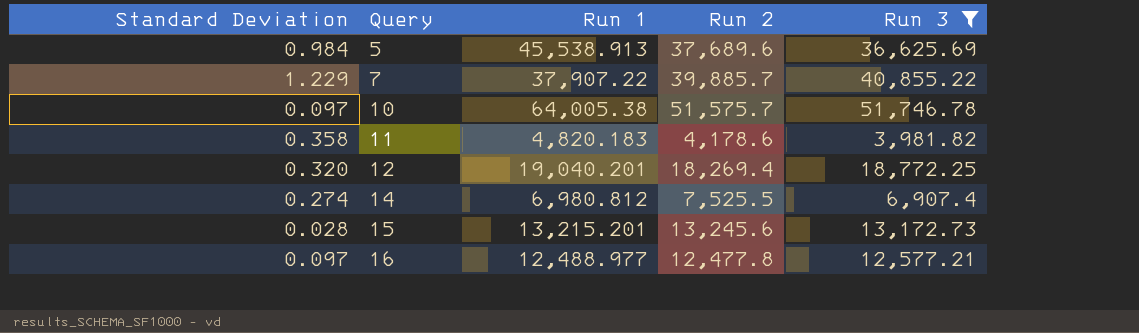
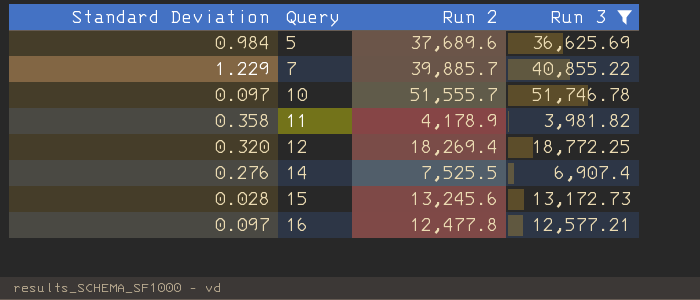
column Run 1 | position: 3 -> none
10 | Run 2: 51,575.7 -> 51,555.7
11 | Run 2: 4,178.6 -> 4,178.9
14 | Standard Deviation: 0.274 -> 0.276

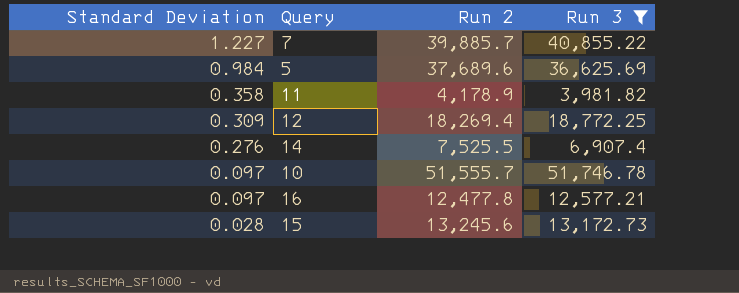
row order: Query ascending -> Standard Deviation descending
7 | Standard Deviation: 1.229 -> 1.227
12 | Standard Deviation: 0.320 -> 0.309

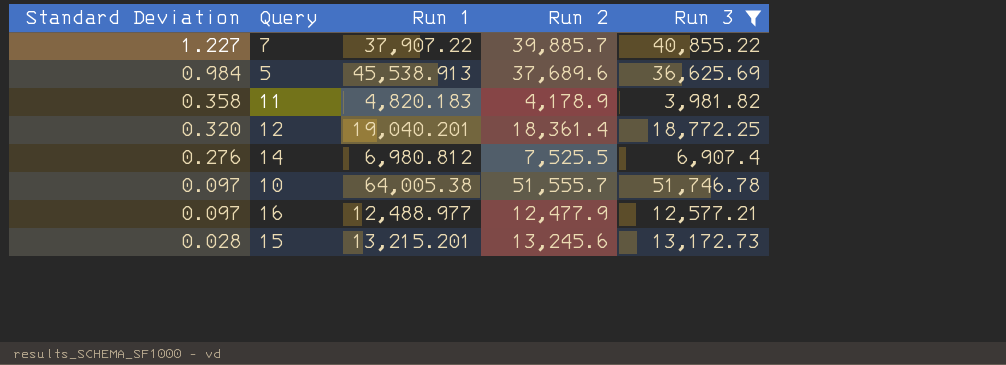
column Run 1 | position: none -> 3
12 | Standard Deviation: 0.309 -> 0.320
12 | Run 2: 18,269.4 -> 18,361.4
16 | Run 2: 12,477.8 -> 12,477.9

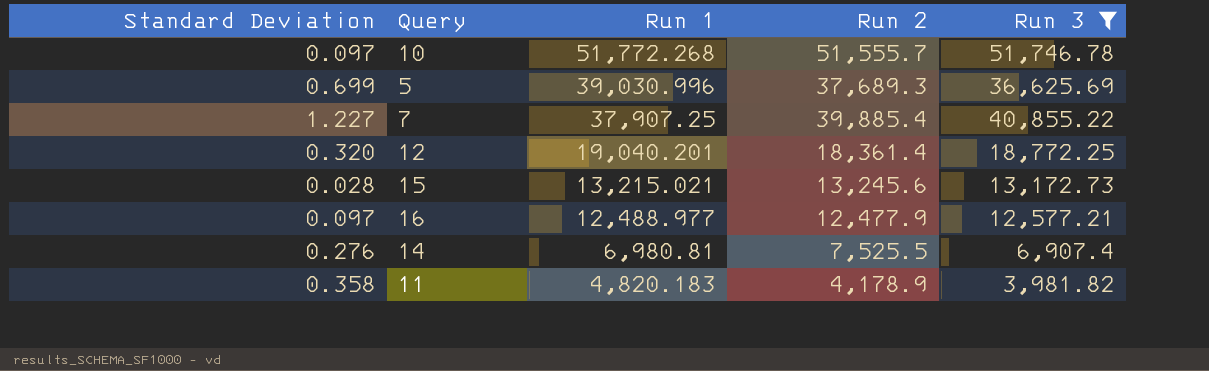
row order: Standard Deviation descending -> Run 1 descending
10 | Run 1: 64,005.38 -> 51,772.268
5 | Standard Deviation: 0.984 -> 0.699
5 | Run 1: 45,538.913 -> 39,030.996
5 | Run 2: 37,689.6 -> 37,689.3
7 | Run 1: 37,907.22 -> 37,907.25
7 | Run 2: 39,885.7 -> 39,885.4
15 | Run 1: 13,215.201 -> 13,215.021
14 | Run 1: 6,980.812 -> 6,980.81

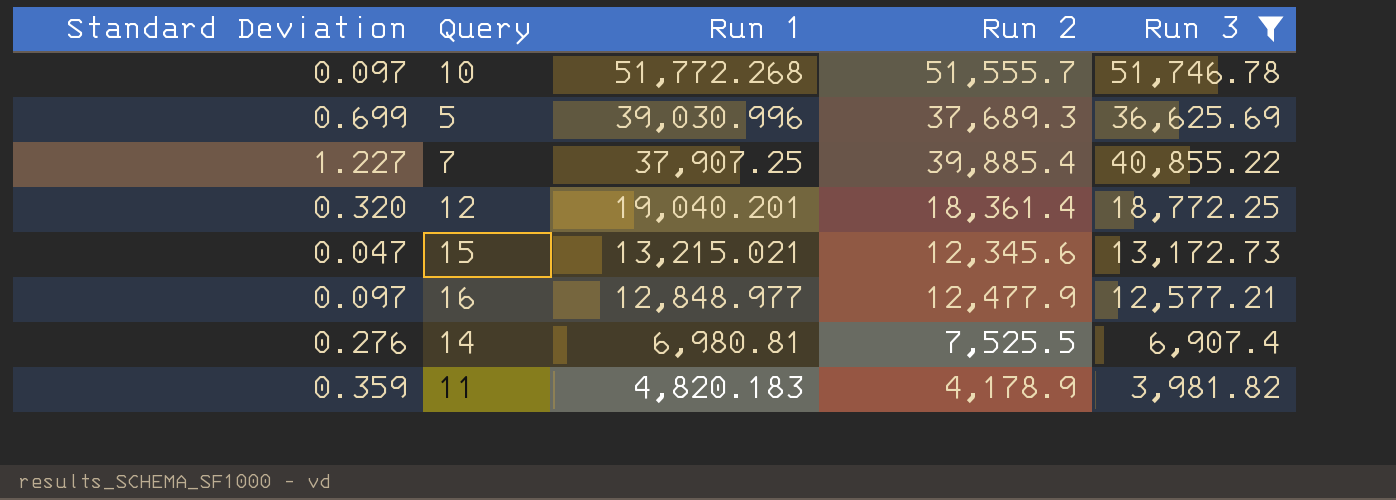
15 | Standard Deviation: 0.028 -> 0.047
15 | Run 2: 13,245.6 -> 12,345.6
16 | Run 1: 12,488.977 -> 12,848.977
11 | Standard Deviation: 0.358 -> 0.359

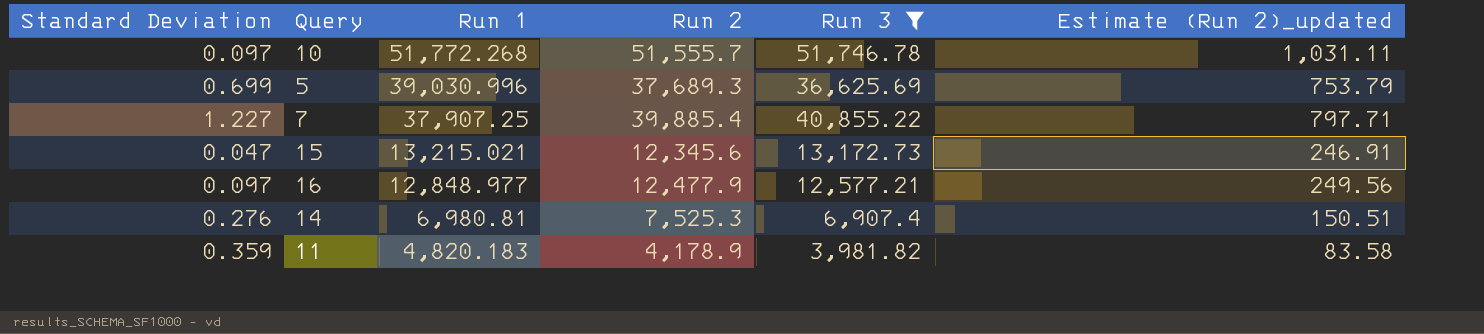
column Estimate (Run 2)_updated | formula: none -> [Run 2] * 0.02
row 12: 0.320 | 19,040.201 | 18,361.4 | 18,772.25 -> none
14 | Run 2: 7,525.5 -> 7,525.3

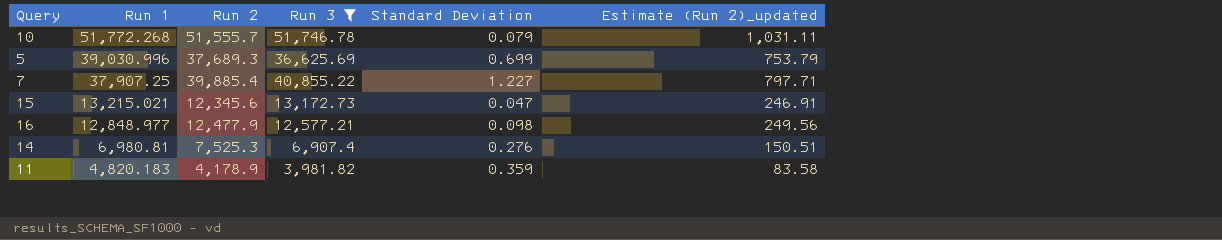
column Standard Deviation | position: 1 -> 5
10 | Standard Deviation: 0.097 -> 0.079
16 | Standard Deviation: 0.097 -> 0.098

